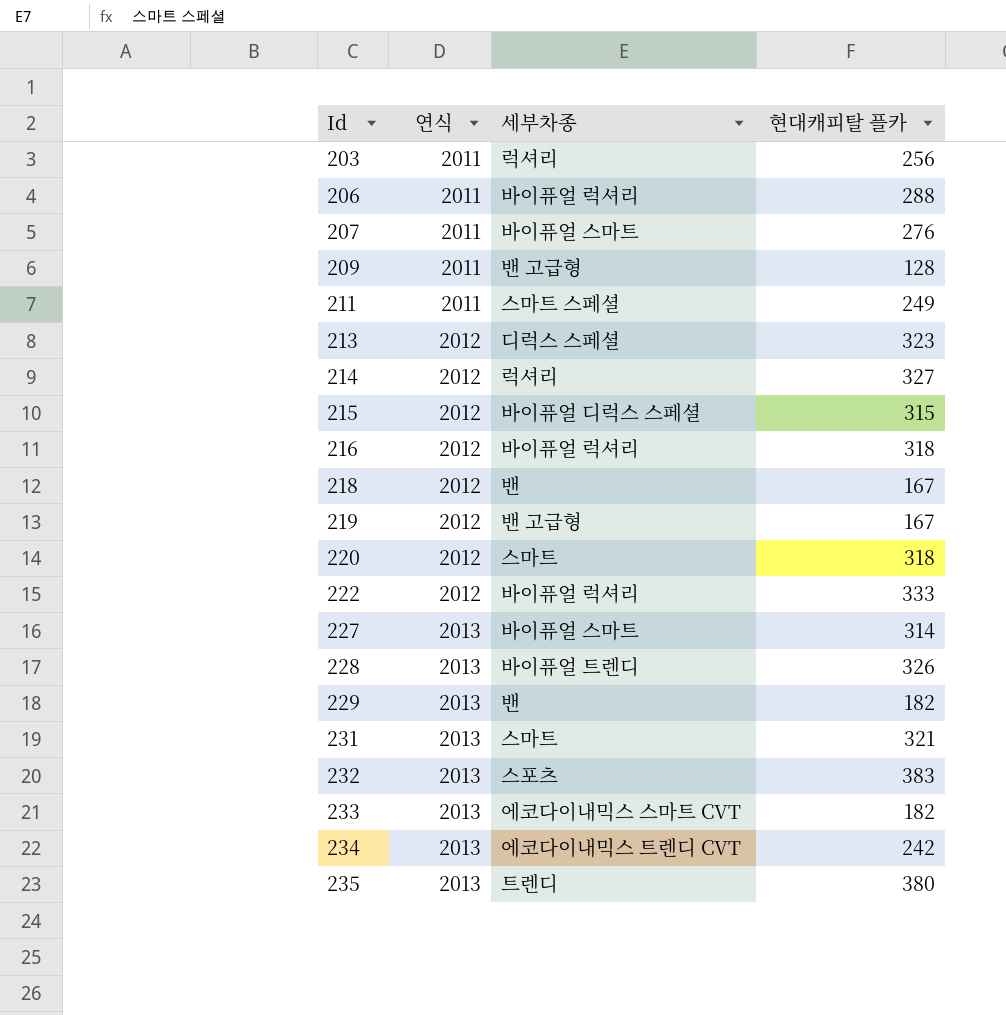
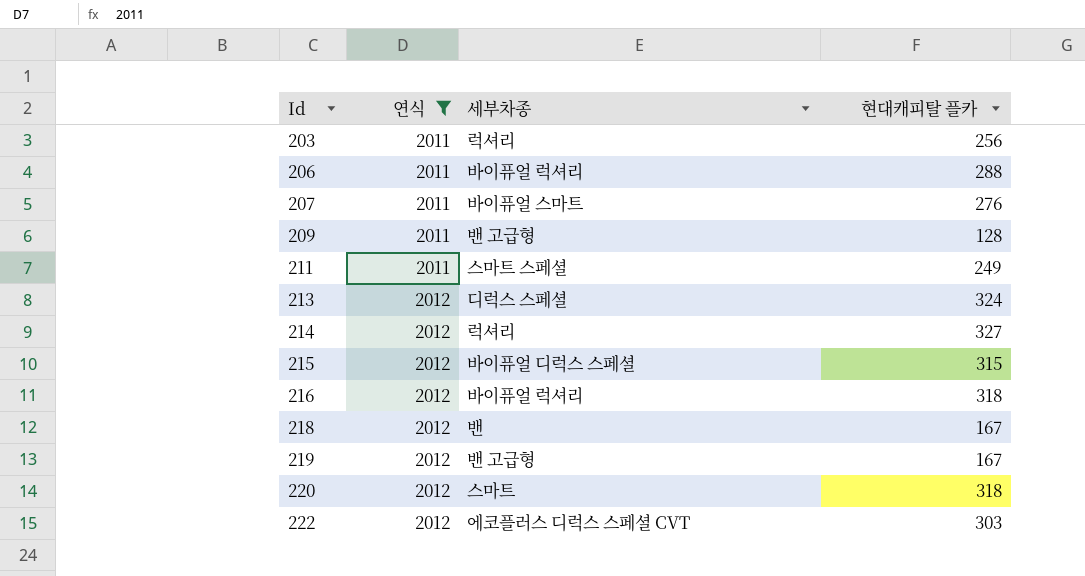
filter: none -> 연식 != 2013
213 | 현대캐피탈 플카: 323 -> 324
222 | 세부차종: 바이퓨얼 럭셔리 -> 에코플러스 디럭스 스페셜 CVT
222 | 현대캐피탈 플카: 333 -> 303

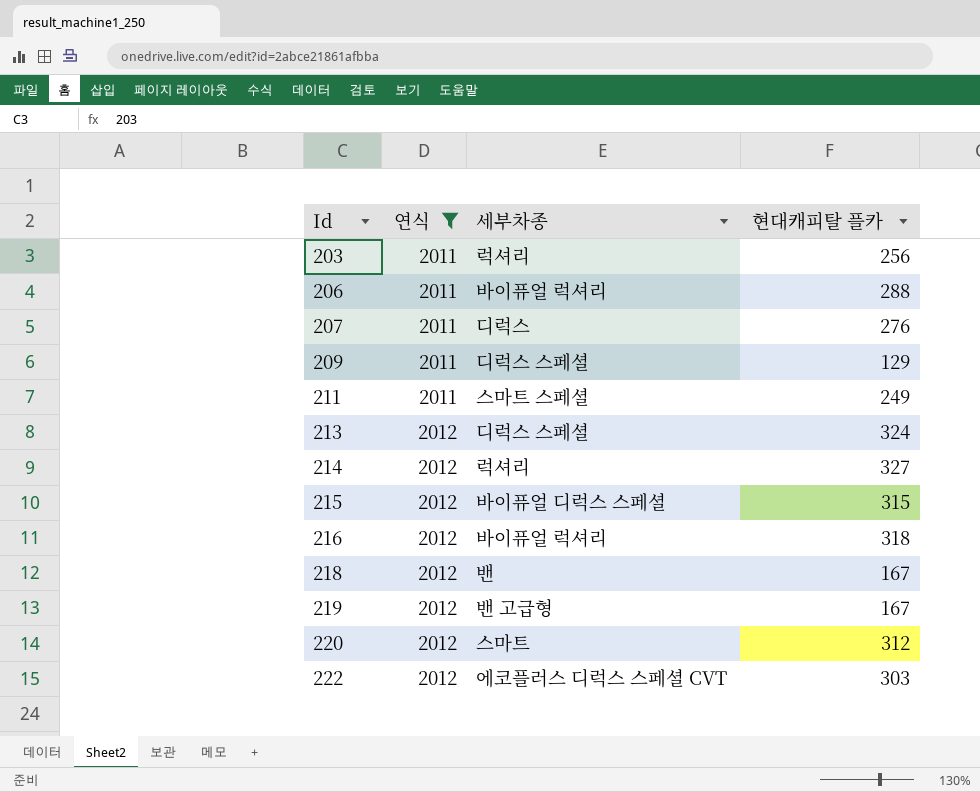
207 | 세부차종: 바이퓨얼 스마트 -> 디럭스
209 | 세부차종: 밴 고급형 -> 디럭스 스페셜
209 | 현대캐피탈 플카: 128 -> 129
220 | 현대캐피탈 플카: 318 -> 312

